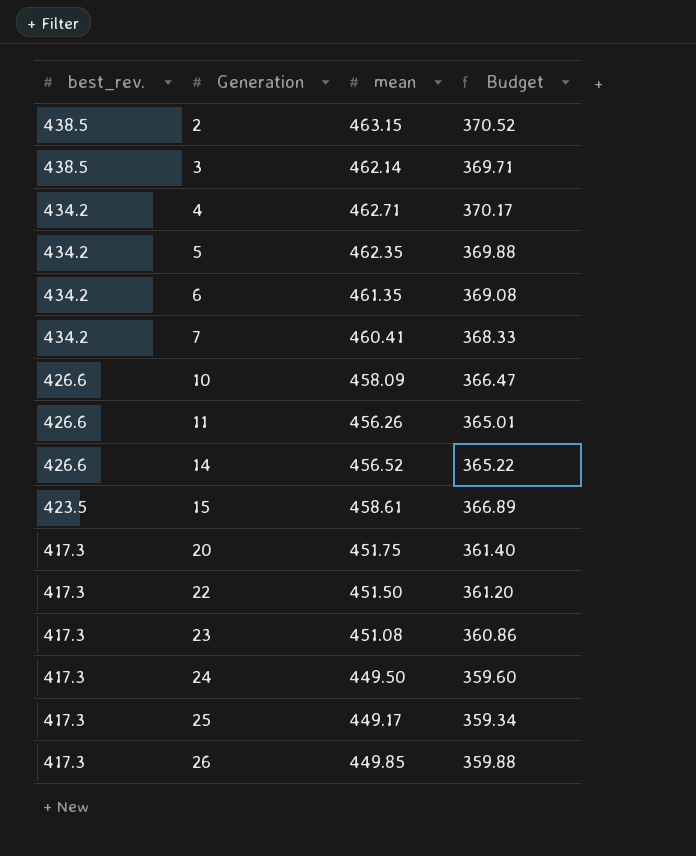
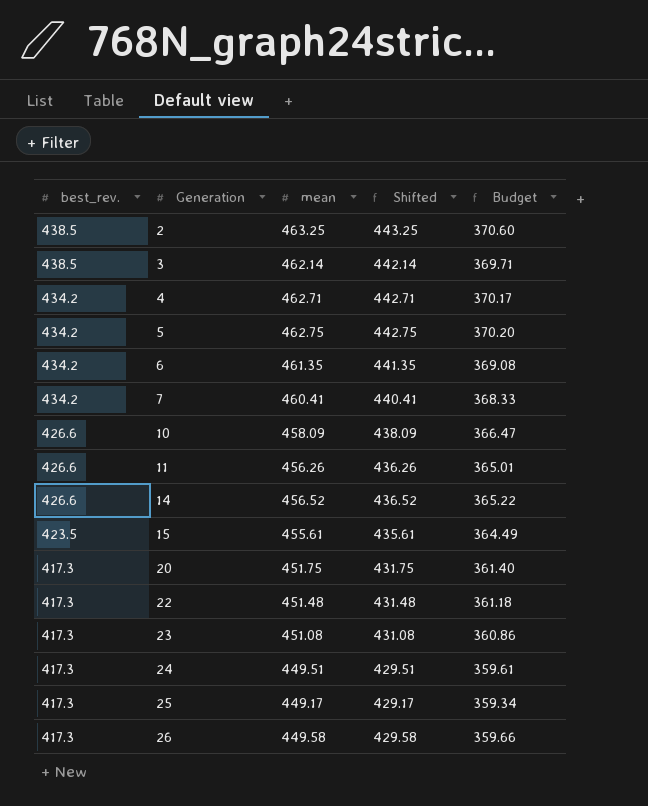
column Shifted | formula: none -> [mean] - 20
2 | mean: 463.15 -> 463.25
2 | Budget: 370.52 -> 370.60
5 | mean: 462.35 -> 462.75
5 | Budget: 369.88 -> 370.20
15 | mean: 458.61 -> 455.61
15 | Budget: 366.89 -> 364.49
22 | mean: 451.50 -> 451.48
22 | Budget: 361.20 -> 361.18
24 | mean: 449.50 -> 449.51
24 | Budget: 359.60 -> 359.61
26 | mean: 449.85 -> 449.58
26 | Budget: 359.88 -> 359.66

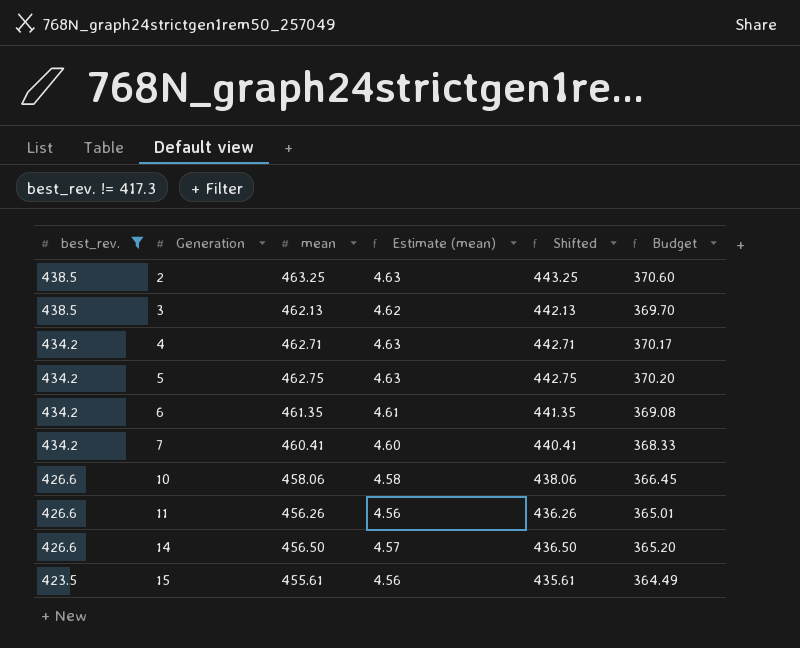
filter: none -> best_rev. != 417.3
column Estimate (mean) | formula: none -> [mean] * 0.01
3 | mean: 462.14 -> 462.13
3 | Shifted: 442.14 -> 442.13
3 | Budget: 369.71 -> 369.70
10 | mean: 458.09 -> 458.06
10 | Shifted: 438.09 -> 438.06
10 | Budget: 366.47 -> 366.45
14 | mean: 456.52 -> 456.50
14 | Shifted: 436.52 -> 436.50
14 | Budget: 365.22 -> 365.20

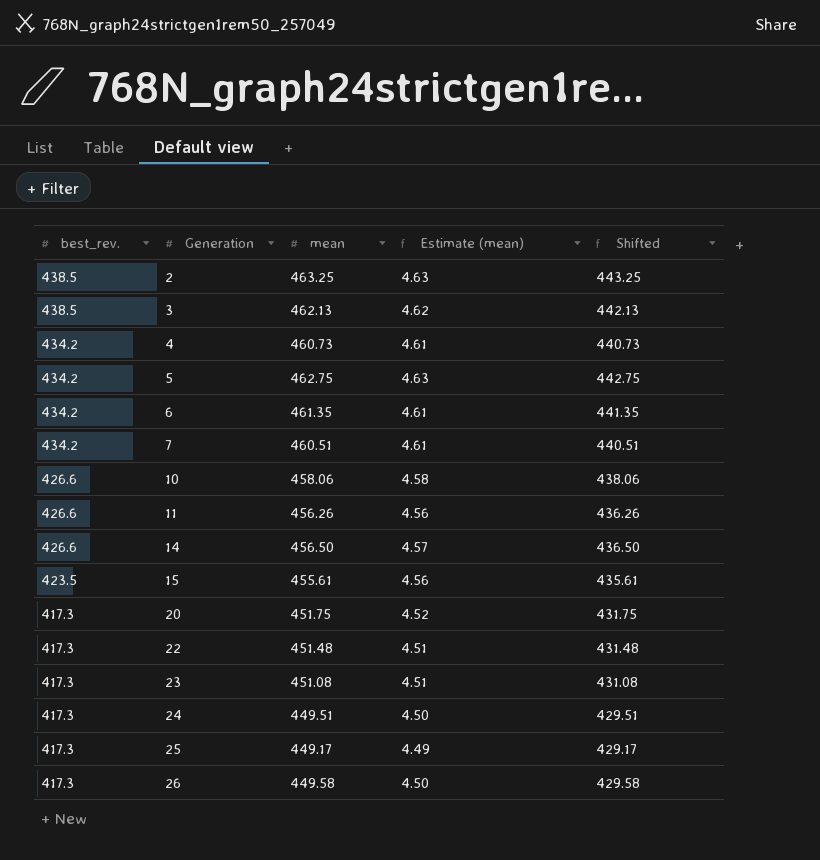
filter: best_rev. != 417.3 -> none
column Budget | formula: [mean] * 0.8 -> none
4 | mean: 462.71 -> 460.73
4 | Estimate (mean): 4.63 -> 4.61
4 | Shifted: 442.71 -> 440.73
7 | mean: 460.41 -> 460.51
7 | Estimate (mean): 4.60 -> 4.61
7 | Shifted: 440.41 -> 440.51

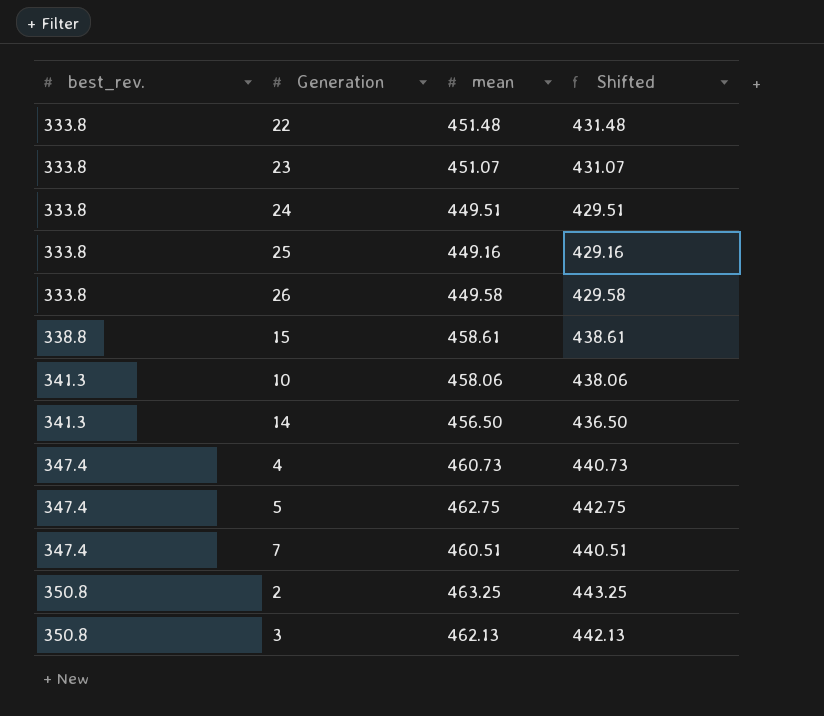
row order: best_rev. descending -> best_rev. ascending
column Estimate (mean) | formula: [mean] * 0.01 -> none
row 6: 434.2 | 461.35 | 4.61 | 441.35 -> none
row 11: 426.6 | 456.26 | 4.56 | 436.26 -> none
row 20: 417.3 | 451.75 | 4.52 | 431.75 -> none
22 | best_rev.: 417.3 -> 333.8
23 | best_rev.: 417.3 -> 333.8
23 | mean: 451.08 -> 451.07
23 | Shifted: 431.08 -> 431.07
24 | best_rev.: 417.3 -> 333.8
25 | best_rev.: 417.3 -> 333.8
25 | mean: 449.17 -> 449.16
25 | Shifted: 429.17 -> 429.16
26 | best_rev.: 417.3 -> 333.8
15 | best_rev.: 423.5 -> 338.8
15 | mean: 455.61 -> 458.61
15 | Shifted: 435.61 -> 438.61
10 | best_rev.: 426.6 -> 341.3
14 | best_rev.: 426.6 -> 341.3
4 | best_rev.: 434.2 -> 347.4
5 | best_rev.: 434.2 -> 347.4
7 | best_rev.: 434.2 -> 347.4
2 | best_rev.: 438.5 -> 350.8
3 | best_rev.: 438.5 -> 350.8

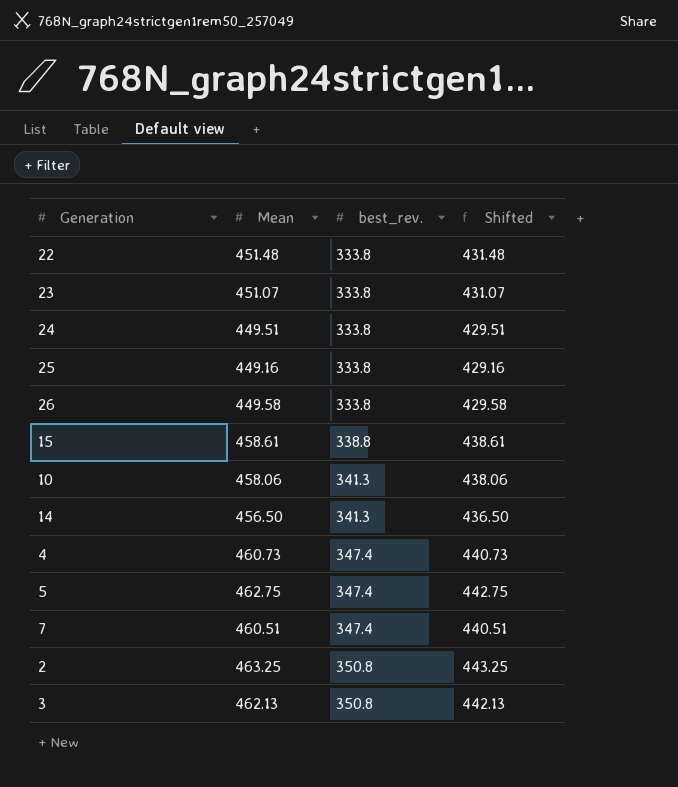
column name: mean -> Mean
column best_rev. | position: 1 -> 3

